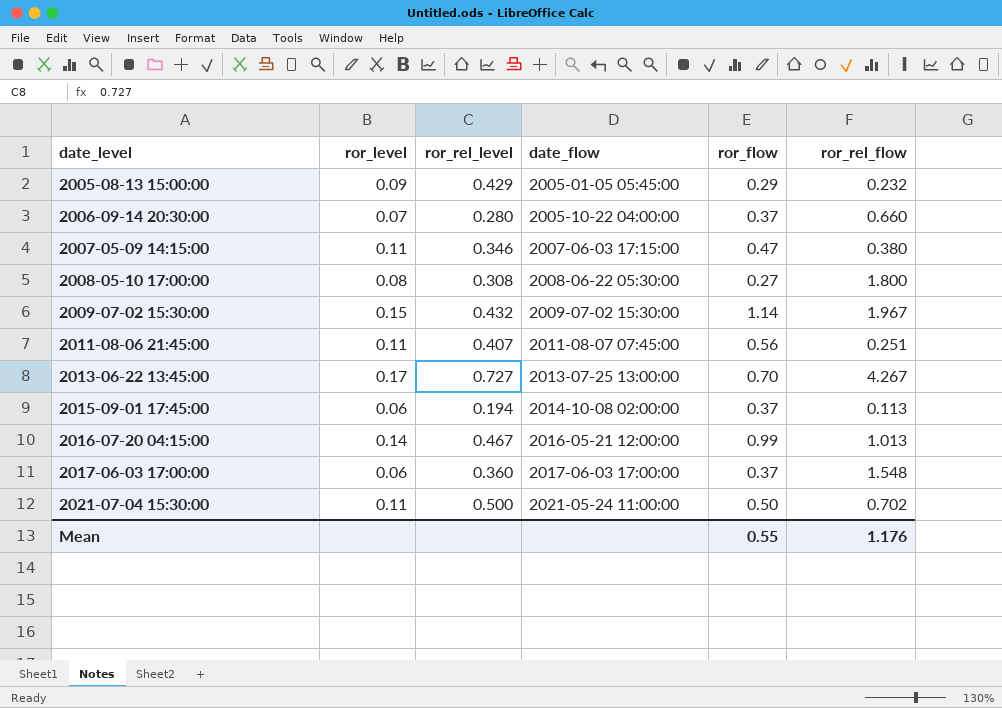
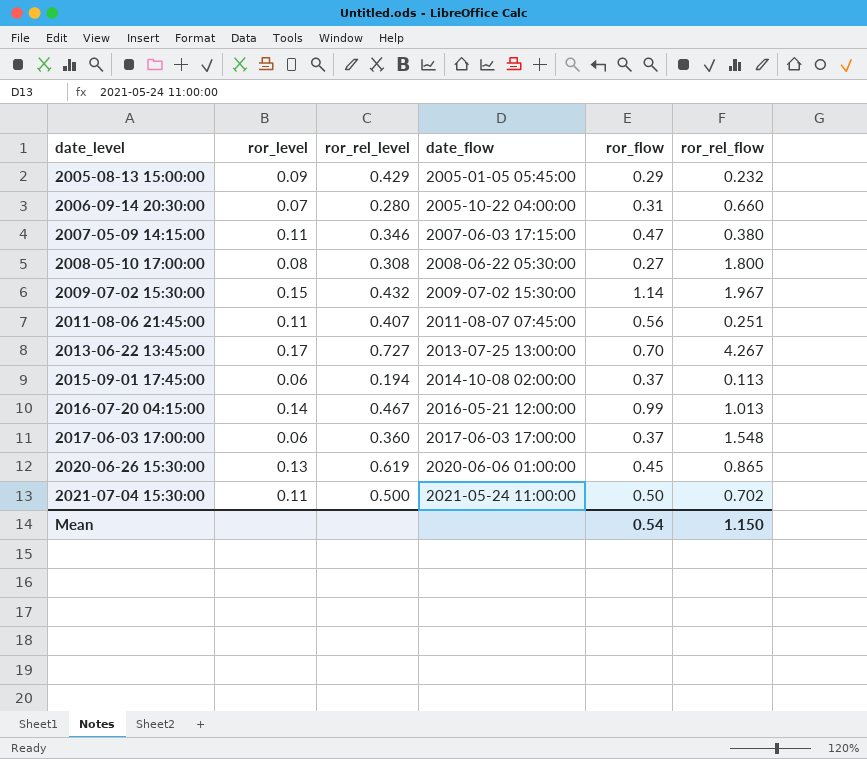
2006-09-14 20:30:00 | ror_flow: 0.37 -> 0.31
row 2020-06-26 15:30:00: none -> 0.13 | 0.619 | 2020-06-06 01:00:00 | 0.45 | 0.865
Mean | ror_flow: 0.55 -> 0.54
Mean | ror_rel_flow: 1.176 -> 1.150

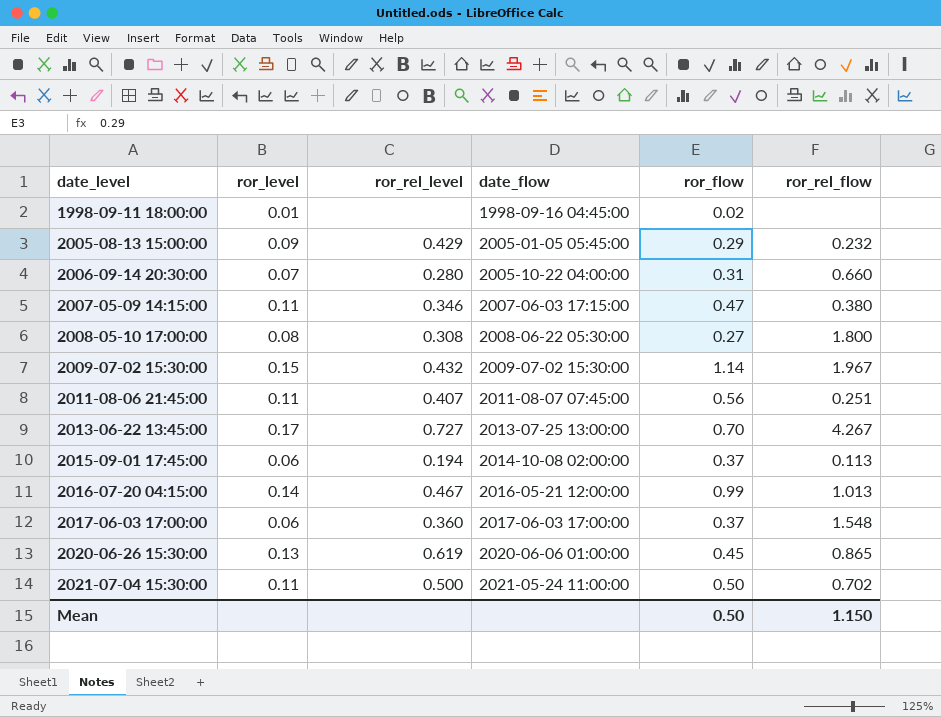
row 1998-09-11 18:00:00: none -> 0.01 | none | 1998-09-16 04:45:00 | 0.02 | none
Mean | ror_flow: 0.54 -> 0.50

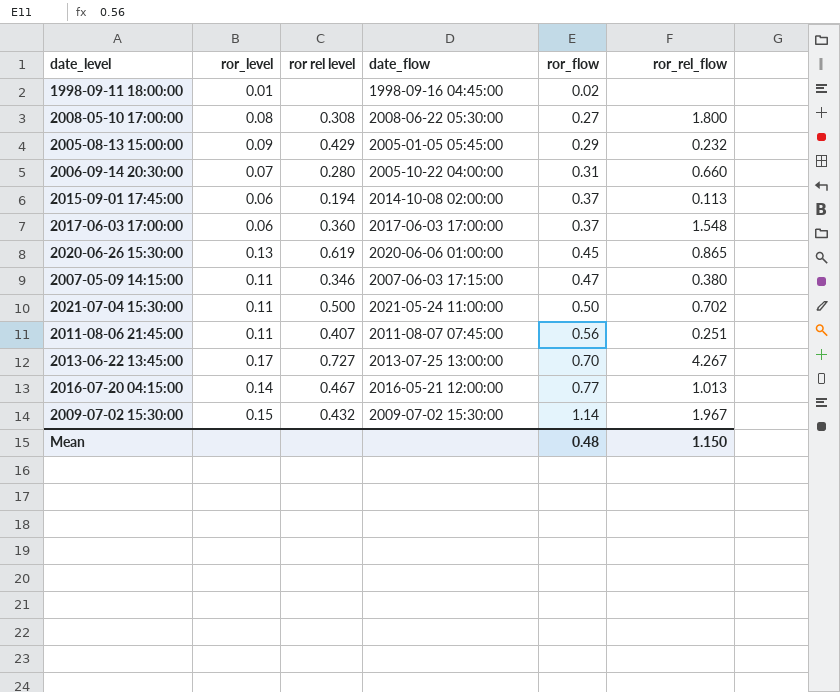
row order: date_level ascending -> ror_flow ascending
column name: ror_rel_level -> ror rel level
2016-07-20 04:15:00 | ror_flow: 0.99 -> 0.77
Mean | ror_flow: 0.50 -> 0.48

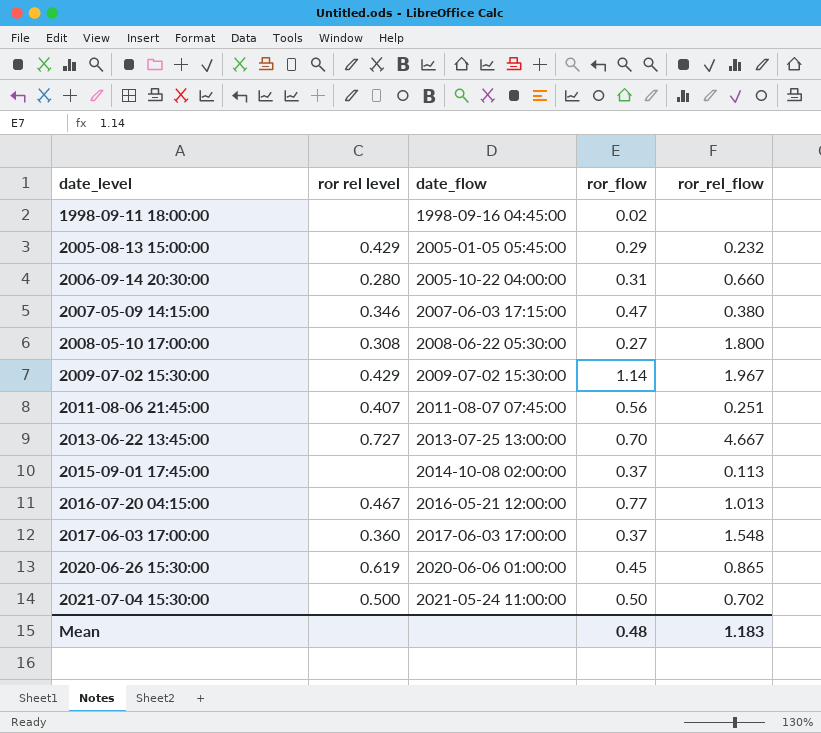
row order: ror_flow ascending -> date_level ascending
column ror_level | position: 2 -> none
2009-07-02 15:30:00 | ror rel level: 0.432 -> 0.429
2013-06-22 13:45:00 | ror_rel_flow: 4.267 -> 4.667
2015-09-01 17:45:00 | ror rel level: 0.194 -> none
Mean | ror_rel_flow: 1.150 -> 1.183

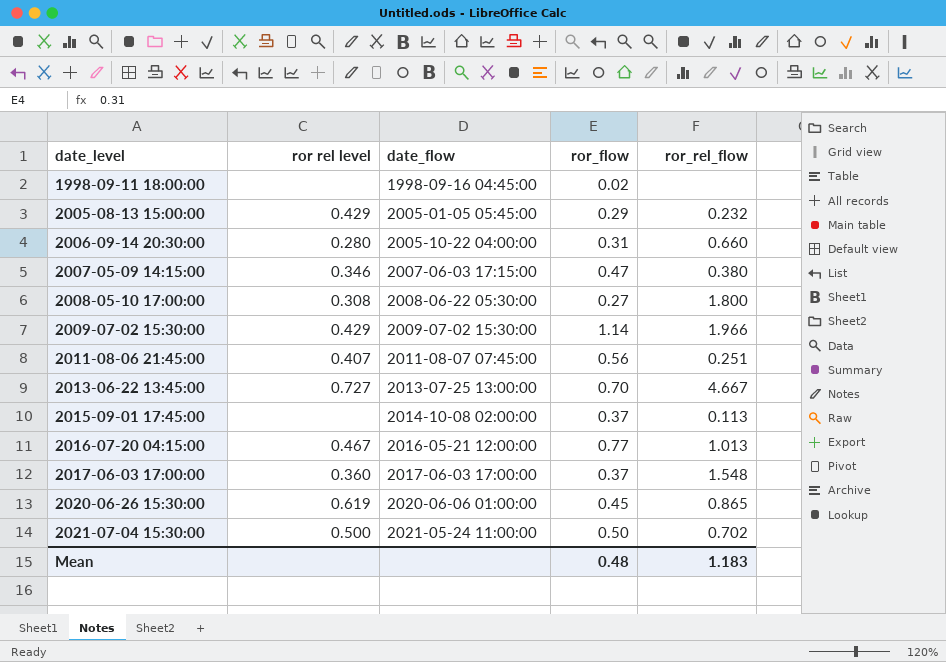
2009-07-02 15:30:00 | ror_rel_flow: 1.967 -> 1.966

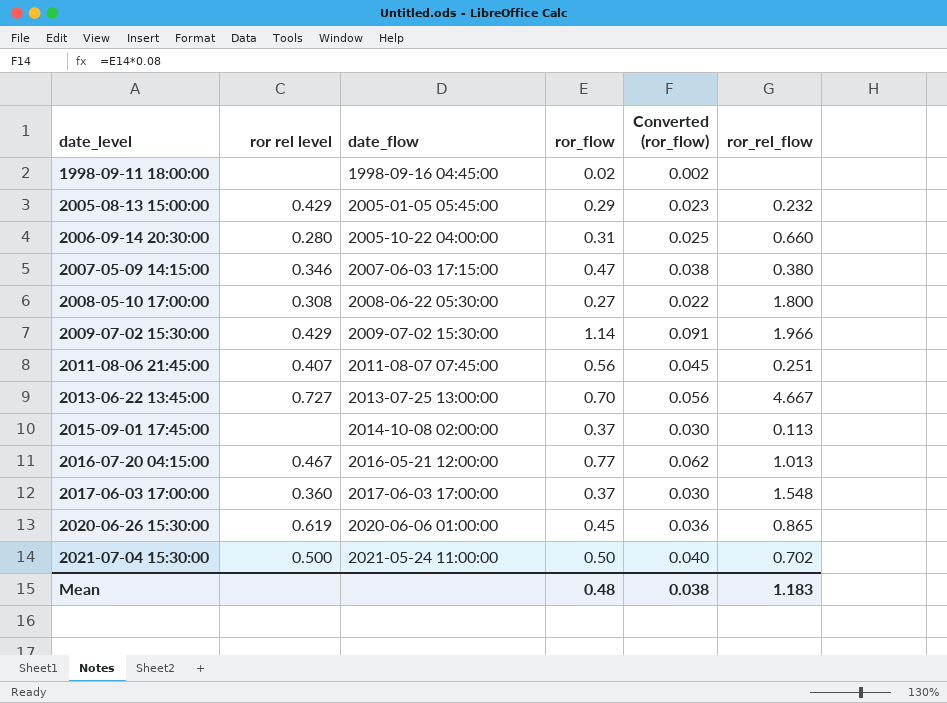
column Converted (ror_flow) | formula: none -> [ror_flow] * 0.08

